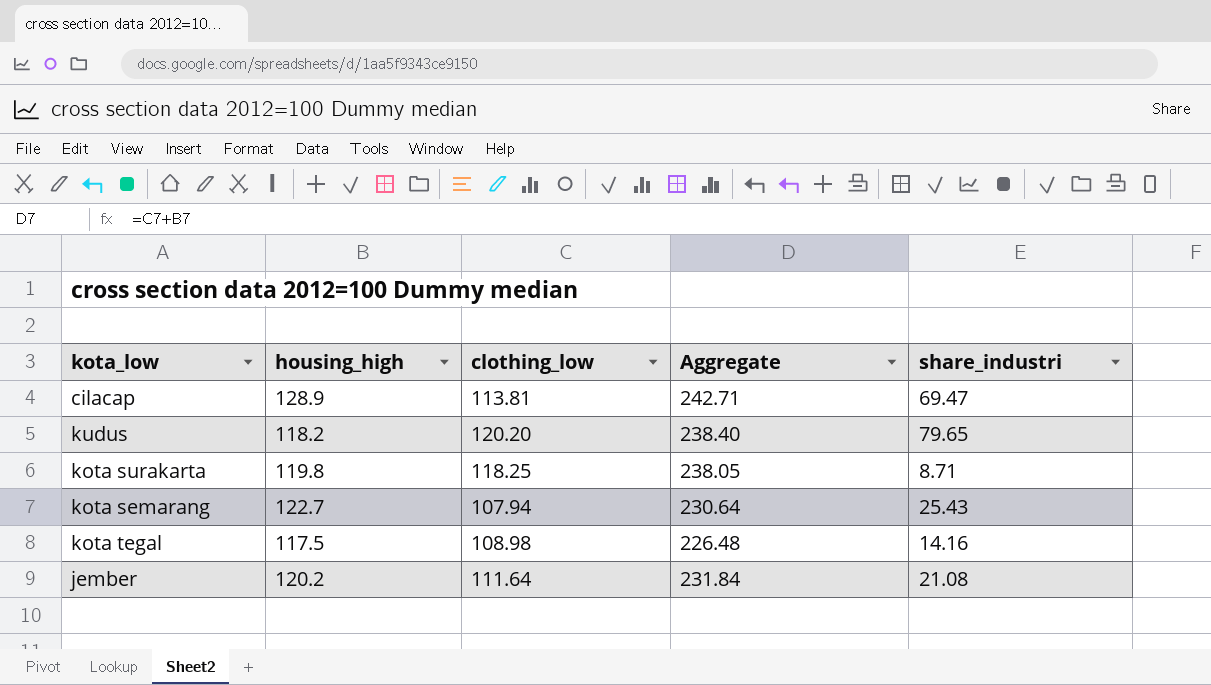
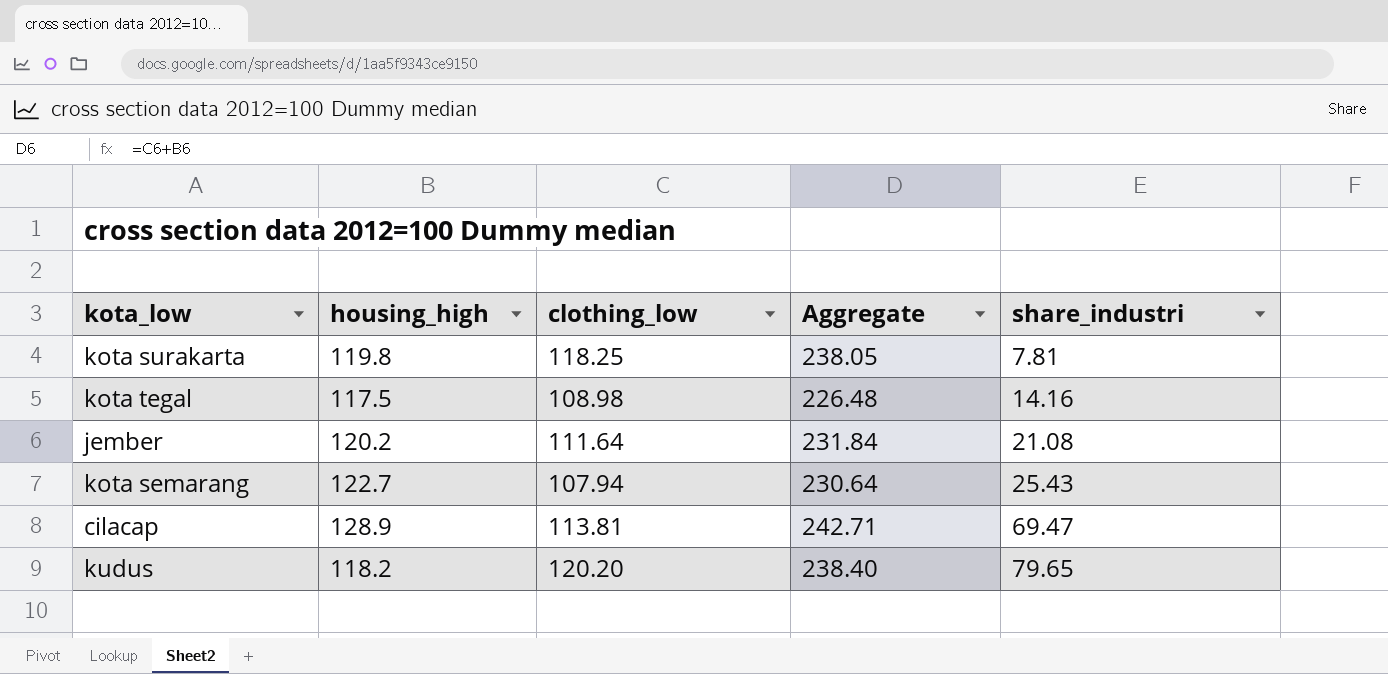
row order: none -> share_industri ascending
kota surakarta | share_industri: 8.71 -> 7.81

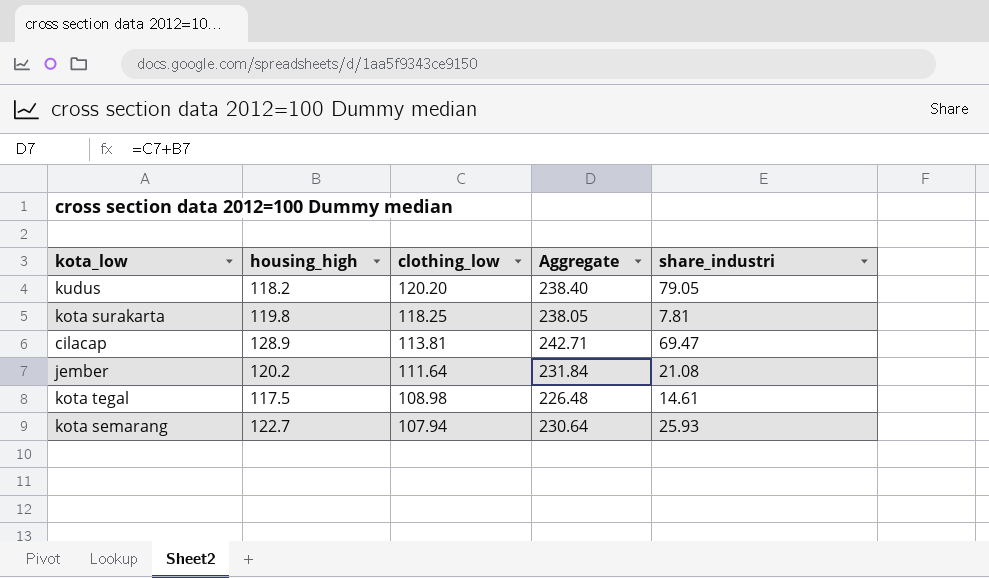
row order: share_industri ascending -> clothing_low descending
kudus | share_industri: 79.65 -> 79.05
kota tegal | share_industri: 14.16 -> 14.61
kota semarang | share_industri: 25.43 -> 25.93

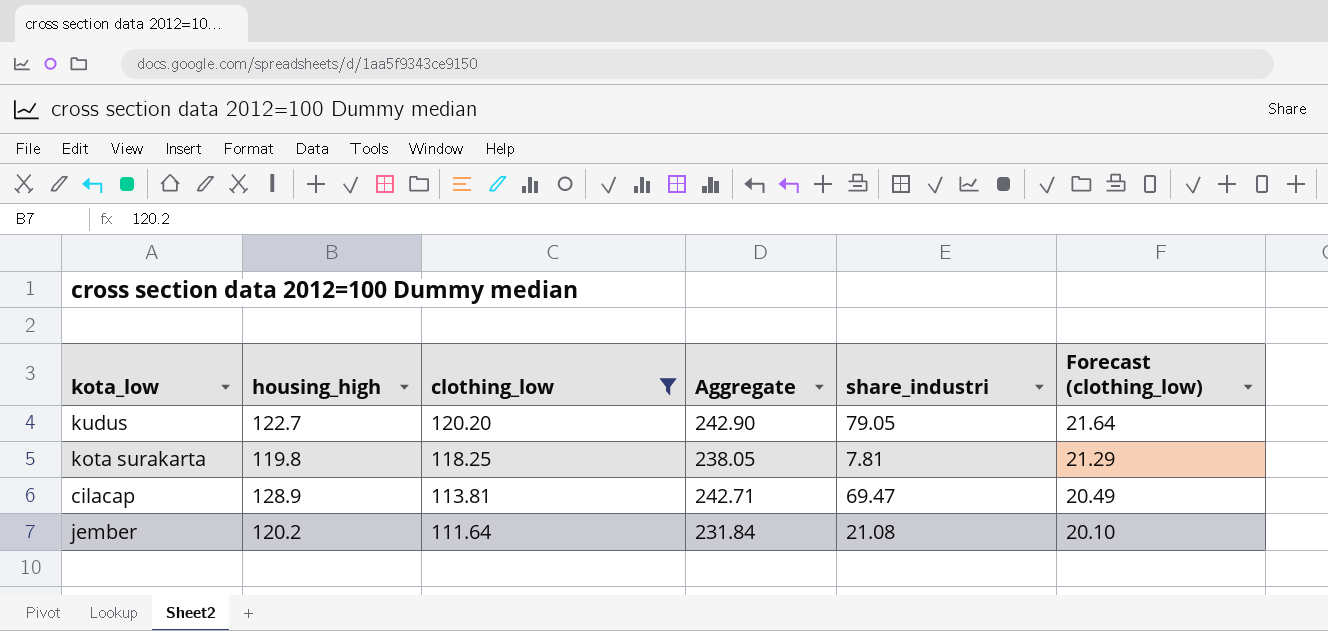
filter: none -> clothing_low >= 111.64
column Forecast (clothing_low) | formula: none -> [clothing_low] * 0.18
kudus | housing_high: 118.2 -> 122.7
kudus | Aggregate: 238.40 -> 242.90

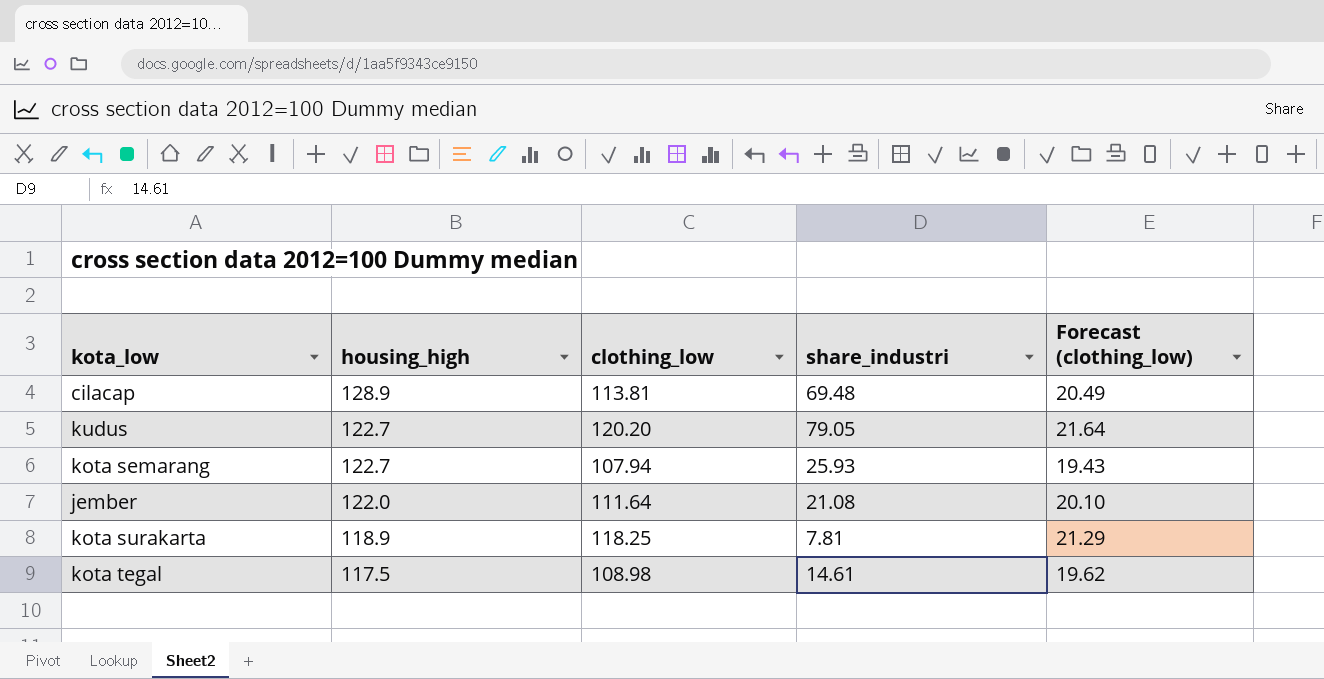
filter: clothing_low >= 111.64 -> none
row order: clothing_low descending -> housing_high descending
column Aggregate | formula: [housing_high] + [clothing_low] -> none
cilacap | share_industri: 69.47 -> 69.48
jember | housing_high: 120.2 -> 122.0
kota surakarta | housing_high: 119.8 -> 118.9

